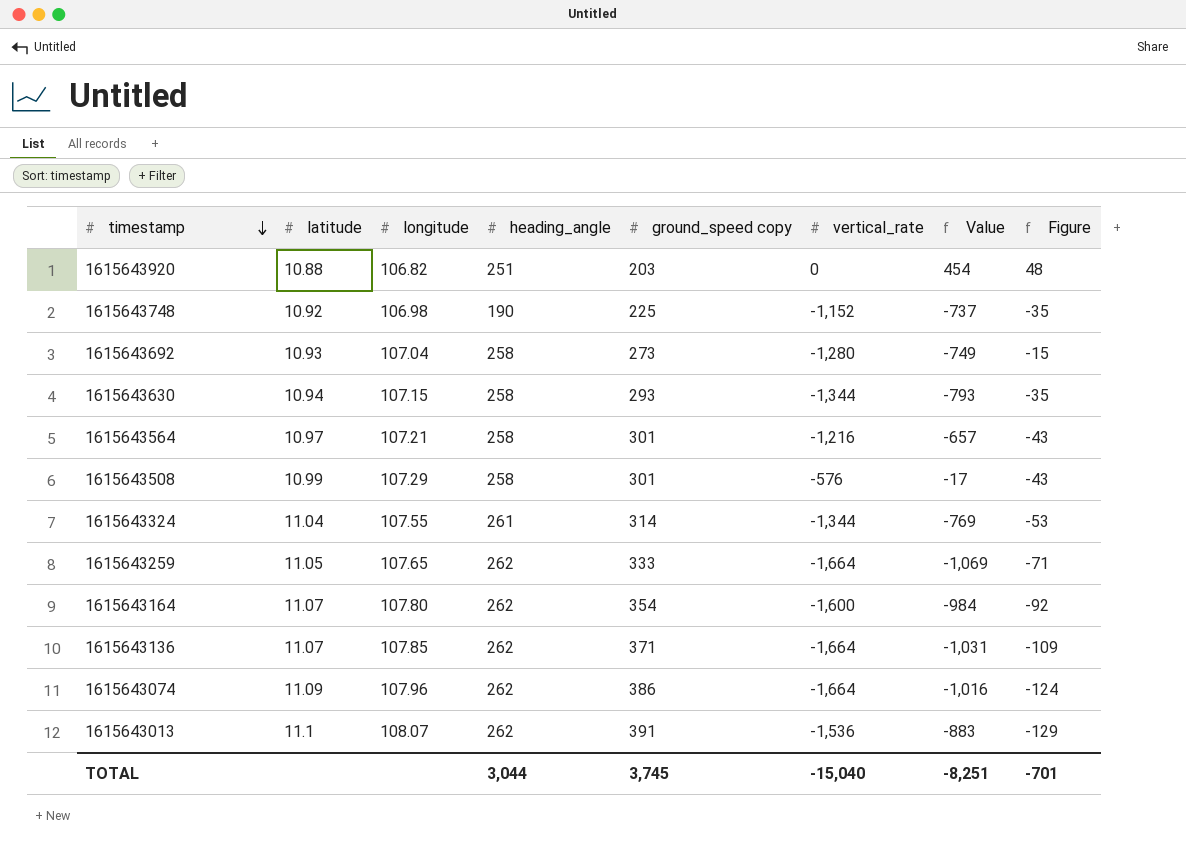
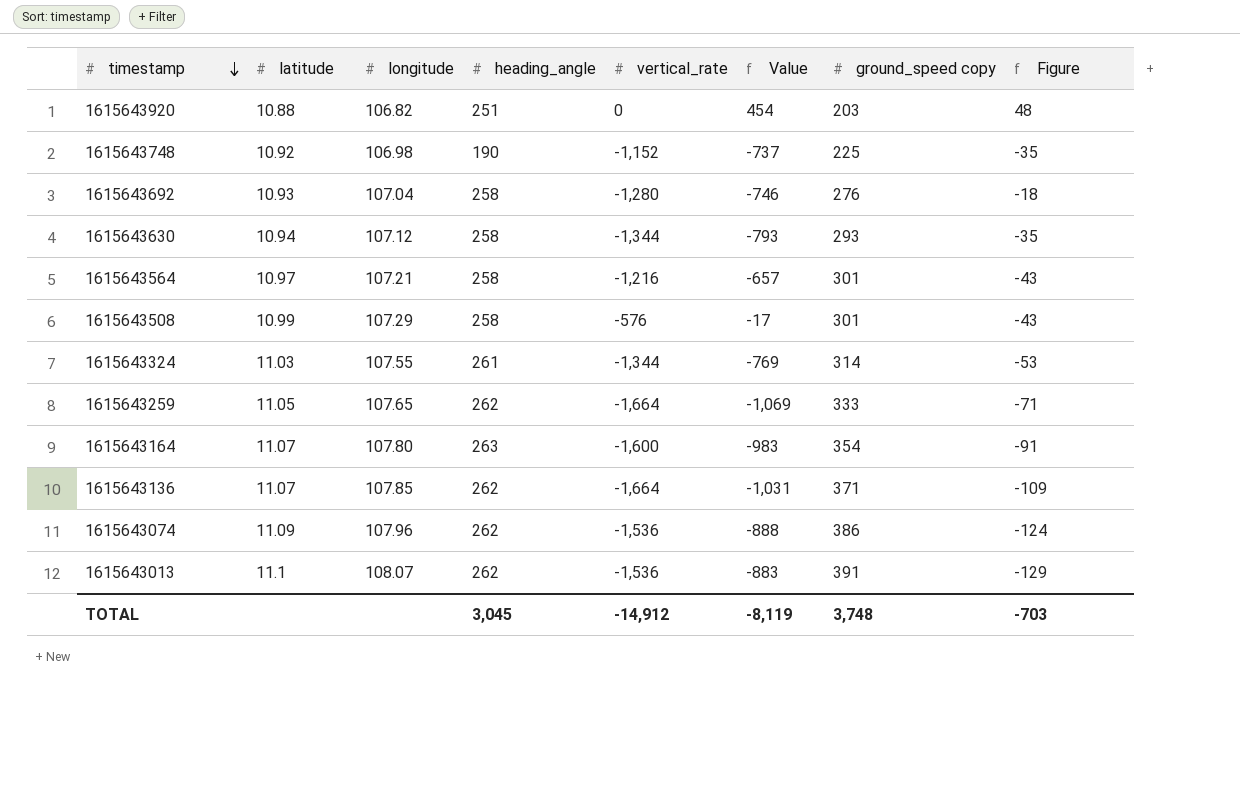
column ground_speed copy | position: 5 -> 7
1615643692 | Value: -749 -> -746
1615643692 | ground_speed copy: 273 -> 276
1615643692 | Figure: -15 -> -18
1615643630 | longitude: 107.15 -> 107.12
1615643324 | latitude: 11.04 -> 11.03
1615643164 | heading_angle: 262 -> 263
1615643164 | Value: -984 -> -983
1615643164 | Figure: -92 -> -91
1615643074 | vertical_rate: -1,664 -> -1,536
1615643074 | Value: -1,016 -> -888
TOTAL | heading_angle: 3,044 -> 3,045
TOTAL | vertical_rate: -15,040 -> -14,912
TOTAL | Value: -8,251 -> -8,119
TOTAL | ground_speed copy: 3,745 -> 3,748
TOTAL | Figure: -701 -> -703

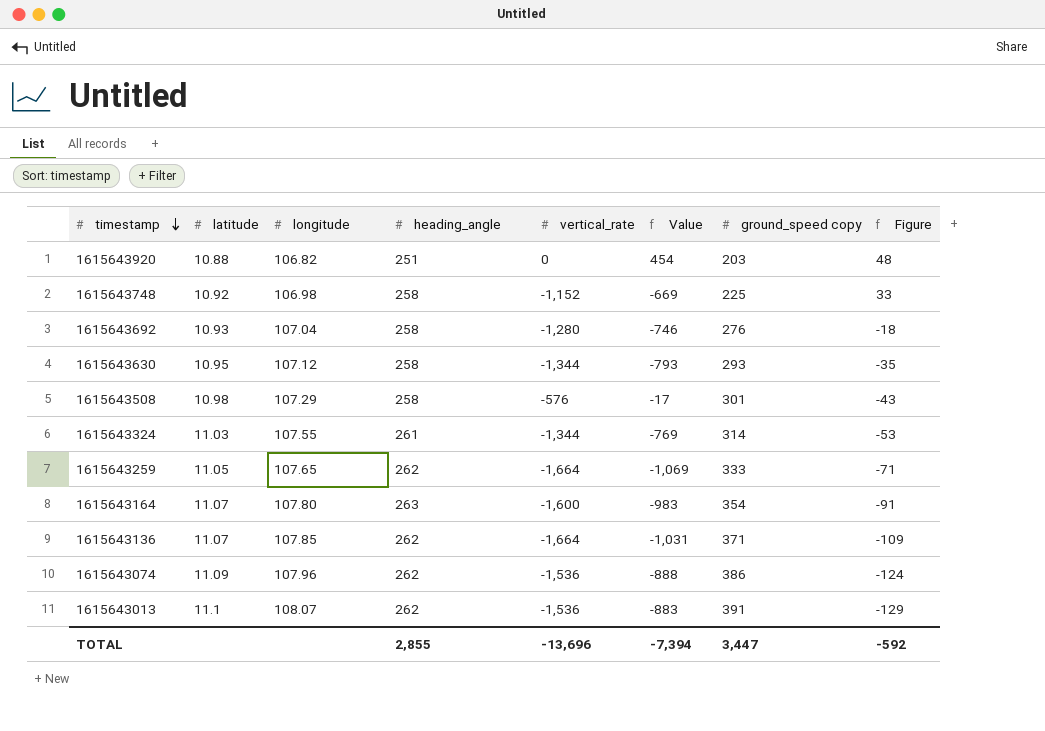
row 1615643564: 10.97 | 107.21 | 258 | -1,216 | -657 | 301 | -43 -> none
1615643748 | heading_angle: 190 -> 258
1615643748 | Value: -737 -> -669
1615643748 | Figure: -35 -> 33
1615643630 | latitude: 10.94 -> 10.95
1615643508 | latitude: 10.99 -> 10.98
TOTAL | heading_angle: 3,045 -> 2,855
TOTAL | vertical_rate: -14,912 -> -13,696
TOTAL | Value: -8,119 -> -7,394
TOTAL | ground_speed copy: 3,748 -> 3,447
TOTAL | Figure: -703 -> -592

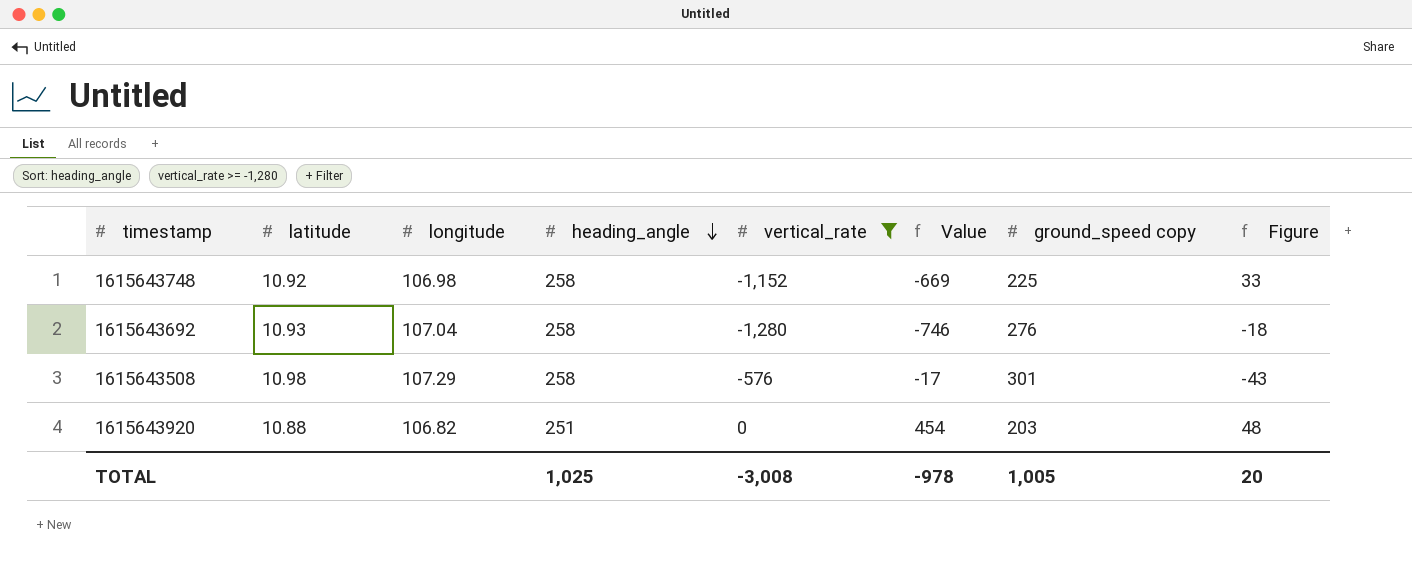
filter: none -> vertical_rate >= -1,280
row order: timestamp descending -> heading_angle descending
TOTAL | heading_angle: 2,855 -> 1,025
TOTAL | vertical_rate: -13,696 -> -3,008
TOTAL | Value: -7,394 -> -978
TOTAL | ground_speed copy: 3,447 -> 1,005
TOTAL | Figure: -592 -> 20

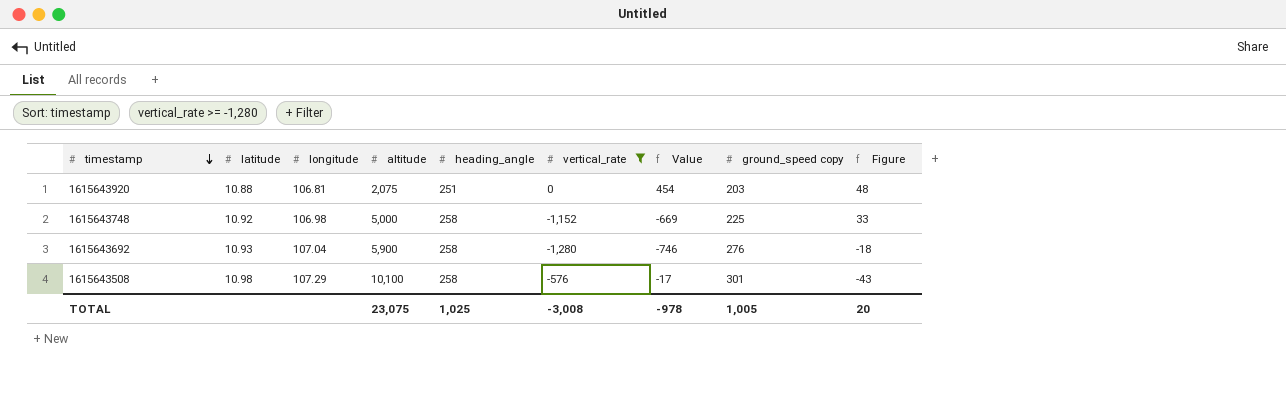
row order: heading_angle descending -> timestamp descending
column altitude | position: none -> 4
1615643920 | longitude: 106.82 -> 106.81

